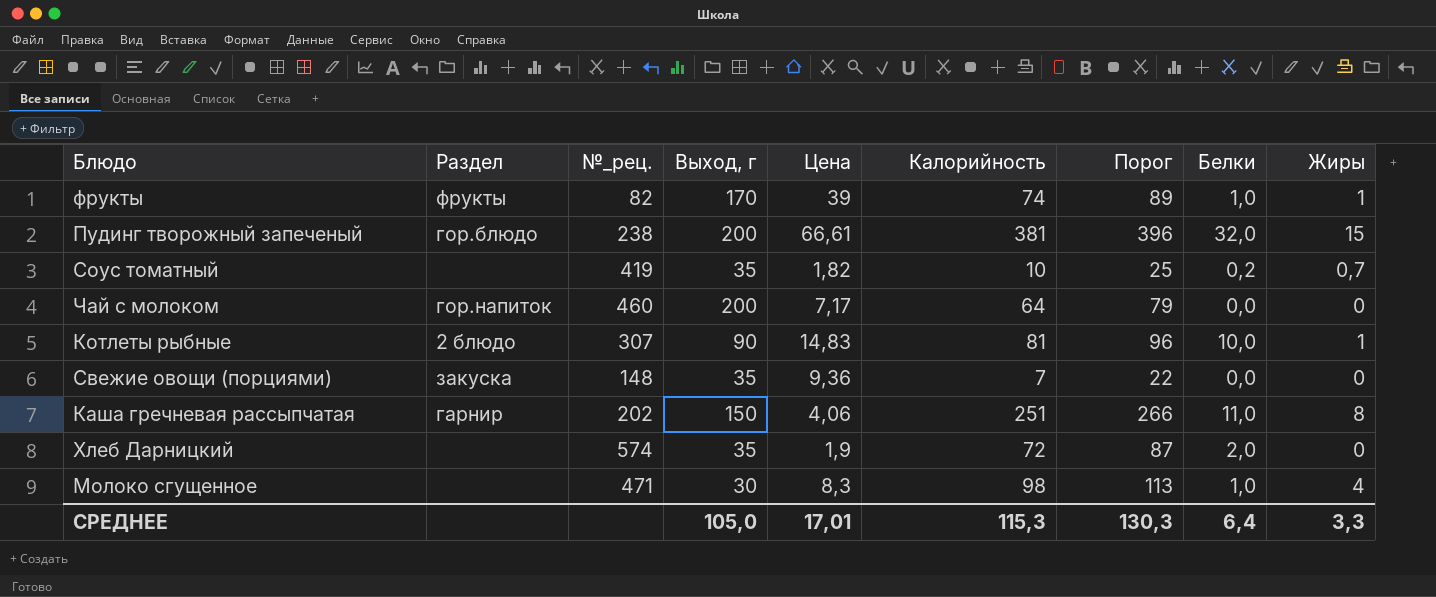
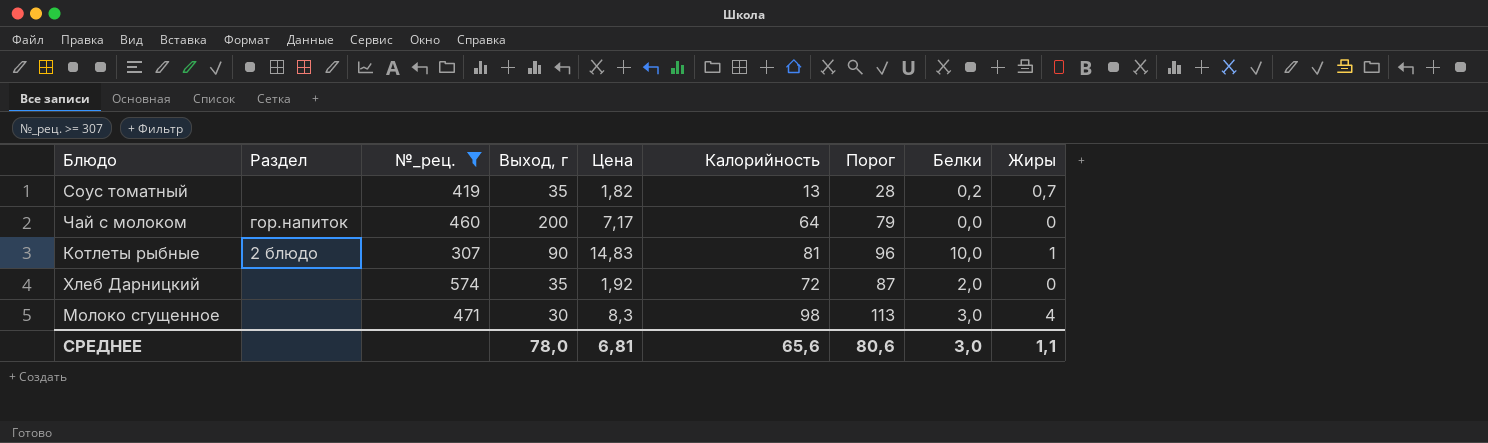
filter: none -> №_рец. >= 307
Соус томатный | Калорийность: 10 -> 13
Соус томатный | Порог: 25 -> 28
Хлеб Дарницкий | Цена: 1,9 -> 1,92
Молоко сгущенное | Белки: 1,0 -> 3,0
СРЕДНЕЕ | Выход, г: 105,0 -> 78,0
СРЕДНЕЕ | Цена: 17,01 -> 6,81
СРЕДНЕЕ | Калорийность: 115,3 -> 65,6
СРЕДНЕЕ | Порог: 130,3 -> 80,6
СРЕДНЕЕ | Белки: 6,4 -> 3,0
СРЕДНЕЕ | Жиры: 3,3 -> 1,1

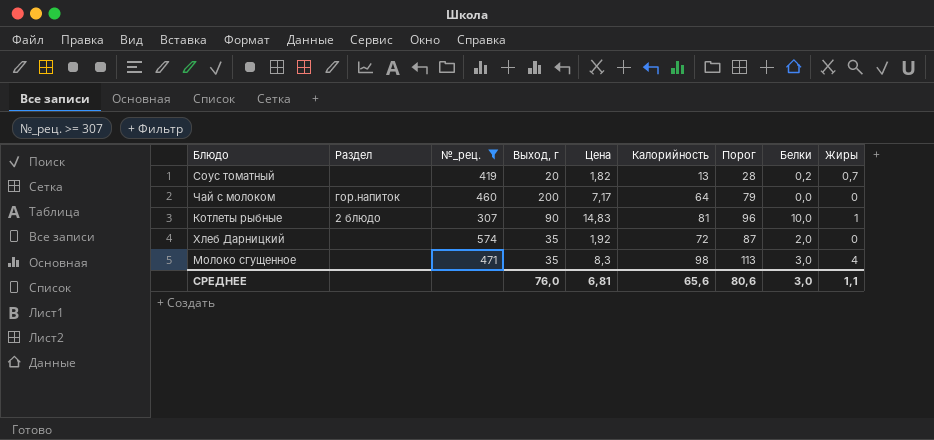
Соус томатный | Выход, г: 35 -> 20
Молоко сгущенное | Выход, г: 30 -> 35
СРЕДНЕЕ | Выход, г: 78,0 -> 76,0

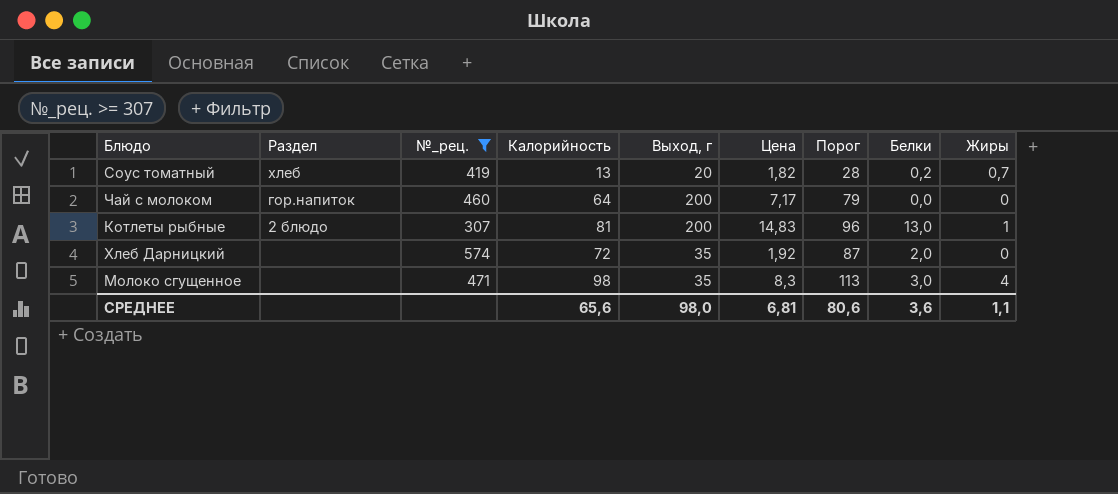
column Калорийность | position: 6 -> 4
Соус томатный | Раздел: none -> хлеб
Котлеты рыбные | Выход, г: 90 -> 200
Котлеты рыбные | Белки: 10,0 -> 13,0
СРЕДНЕЕ | Выход, г: 76,0 -> 98,0
СРЕДНЕЕ | Белки: 3,0 -> 3,6

